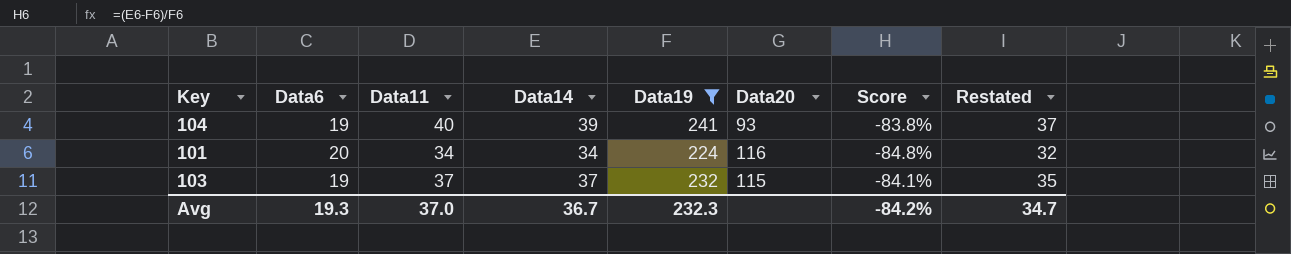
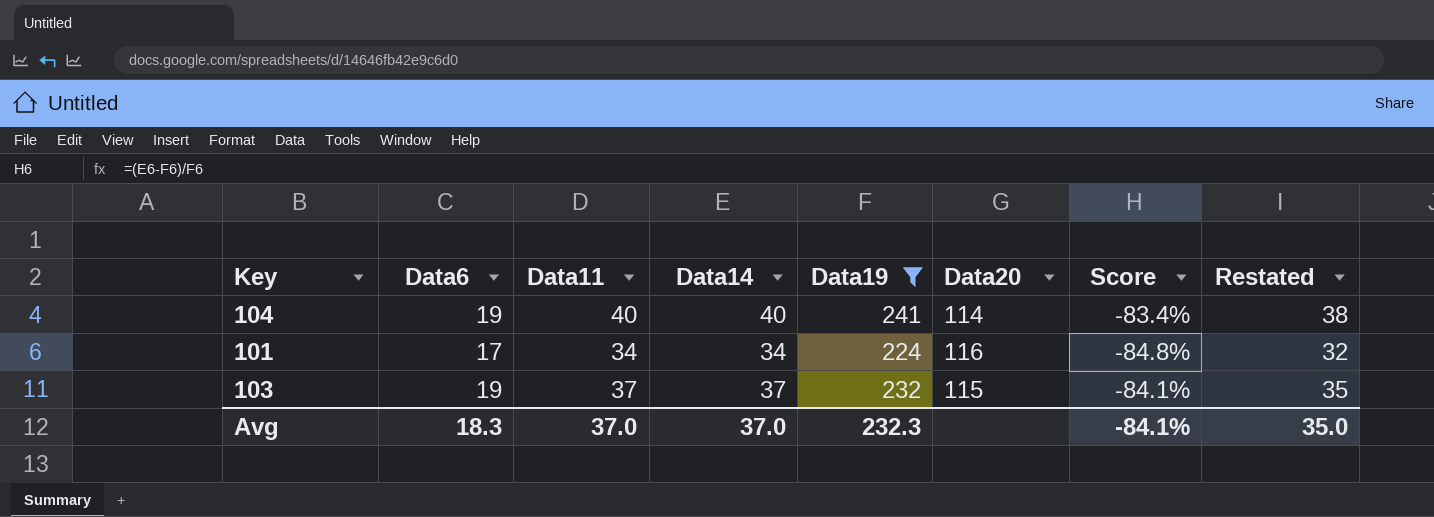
104 | Data14: 39 -> 40
104 | Data20: 93 -> 114
104 | Score: -83.8% -> -83.4%
104 | Restated: 37 -> 38
101 | Data6: 20 -> 17
Avg | Data6: 19.3 -> 18.3
Avg | Data14: 36.7 -> 37.0
Avg | Score: -84.2% -> -84.1%
Avg | Restated: 34.7 -> 35.0

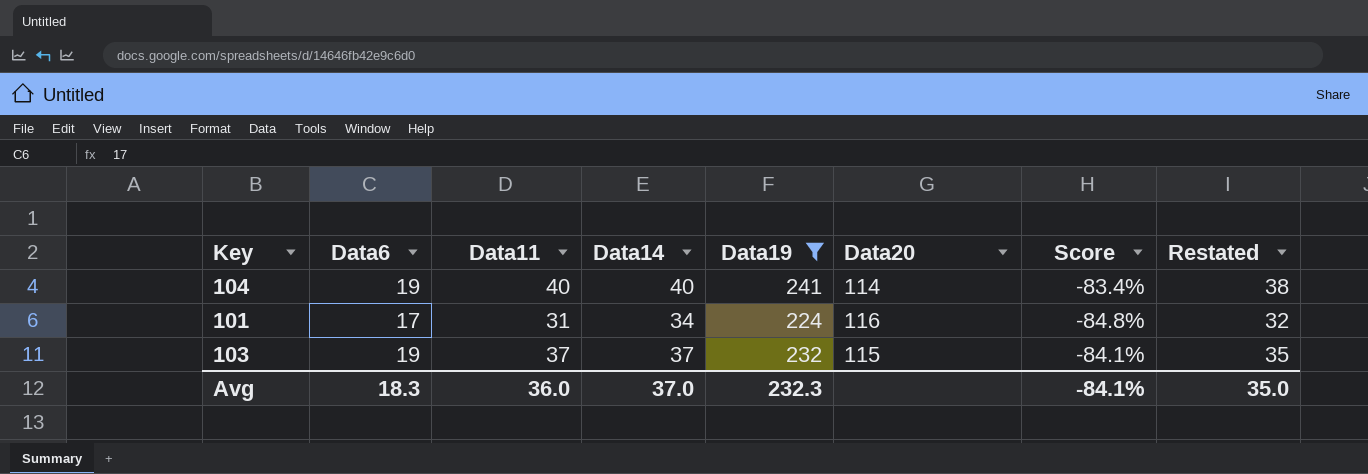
101 | Data11: 34 -> 31
Avg | Data11: 37.0 -> 36.0

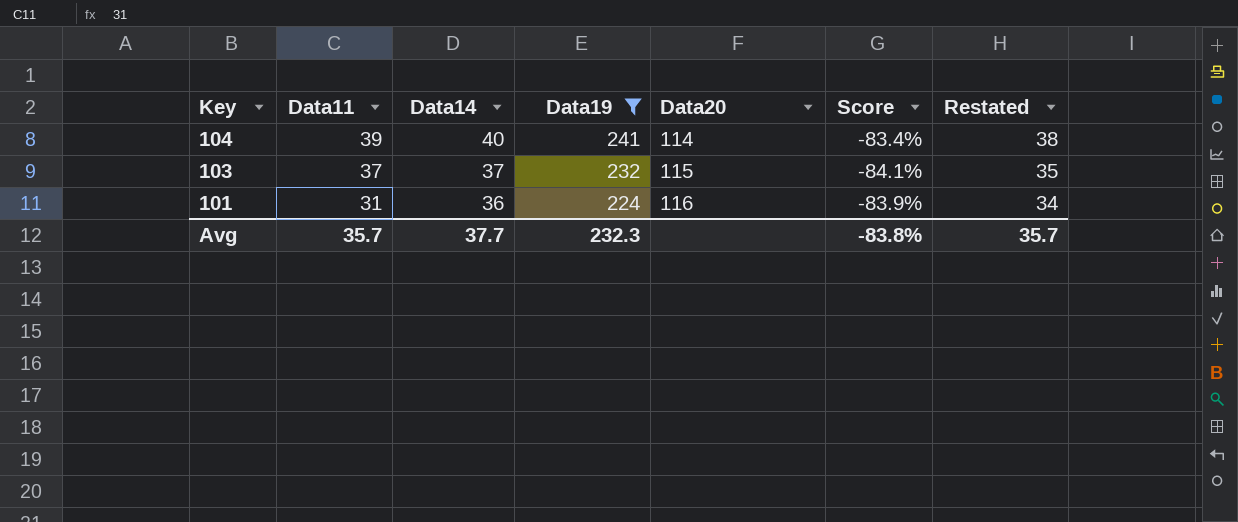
row order: none -> Key descending
column Data6 | position: 2 -> none
104 | Data11: 40 -> 39
101 | Data14: 34 -> 36
101 | Score: -84.8% -> -83.9%
101 | Restated: 32 -> 34
Avg | Data11: 36.0 -> 35.7
Avg | Data14: 37.0 -> 37.7
Avg | Score: -84.1% -> -83.8%
Avg | Restated: 35.0 -> 35.7

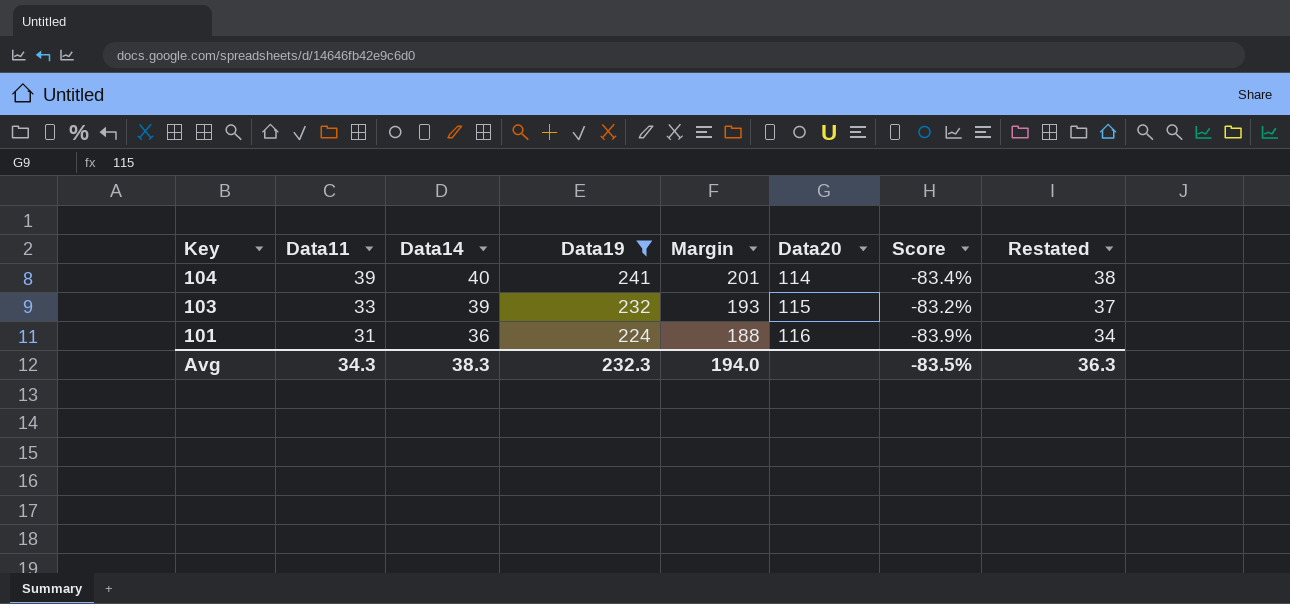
column Margin | formula: none -> [Data19] - [Data14]
103 | Data11: 37 -> 33
103 | Data14: 37 -> 39
103 | Score: -84.1% -> -83.2%
103 | Restated: 35 -> 37
Avg | Data11: 35.7 -> 34.3
Avg | Data14: 37.7 -> 38.3
Avg | Score: -83.8% -> -83.5%
Avg | Restated: 35.7 -> 36.3

